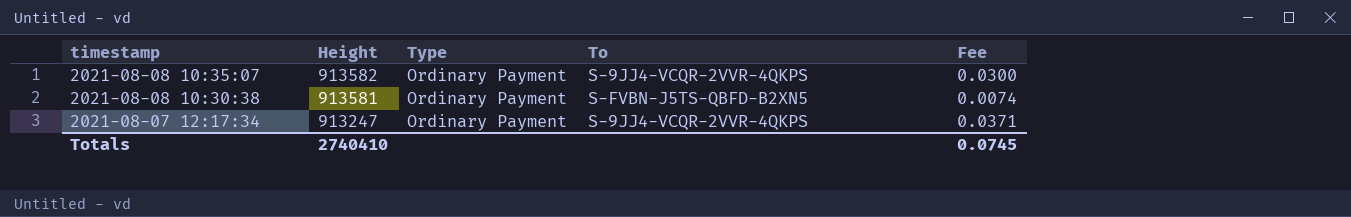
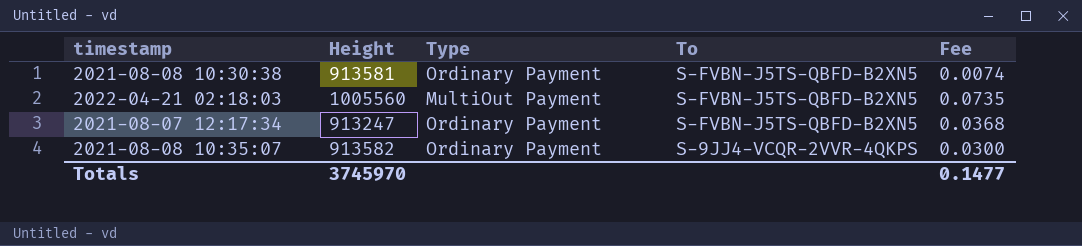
row order: timestamp descending -> To descending
row 2022-04-21 02:18:03: none -> 1005560 | MultiOut Payment | S-FVBN-J5TS-QBFD-B2XN5 | 0.0735
2021-08-07 12:17:34 | To: S-9JJ4-VCQR-2VVR-4QKPS -> S-FVBN-J5TS-QBFD-B2XN5
2021-08-07 12:17:34 | Fee: 0.0371 -> 0.0368
Totals | Height: 2740410 -> 3745970
Totals | Fee: 0.0745 -> 0.1477

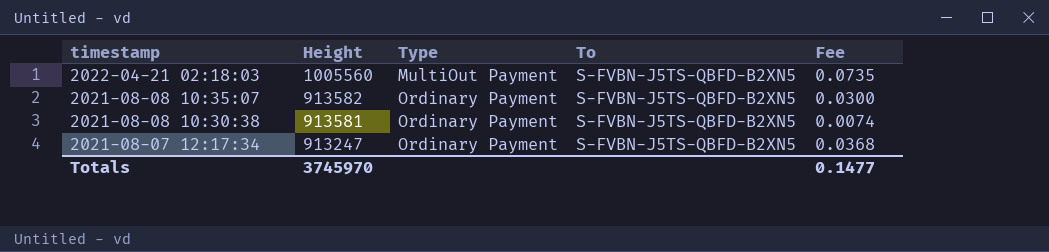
row order: To descending -> timestamp descending
2021-08-08 10:35:07 | To: S-9JJ4-VCQR-2VVR-4QKPS -> S-FVBN-J5TS-QBFD-B2XN5

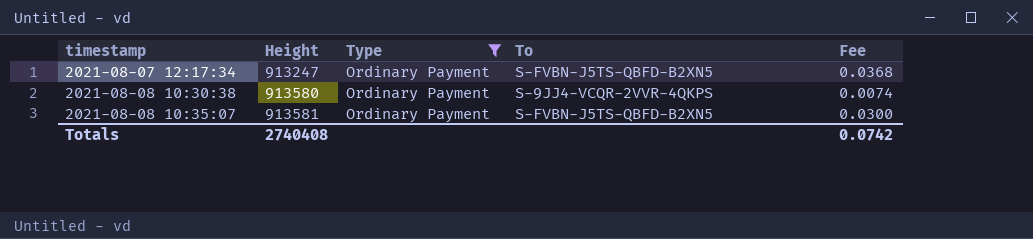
filter: none -> Type = Ordinary Payment
row order: timestamp descending -> timestamp ascending
2021-08-08 10:30:38 | Height: 913581 -> 913580
2021-08-08 10:30:38 | To: S-FVBN-J5TS-QBFD-B2XN5 -> S-9JJ4-VCQR-2VVR-4QKPS
2021-08-08 10:35:07 | Height: 913582 -> 913581
Totals | Height: 3745970 -> 2740408
Totals | Fee: 0.1477 -> 0.0742

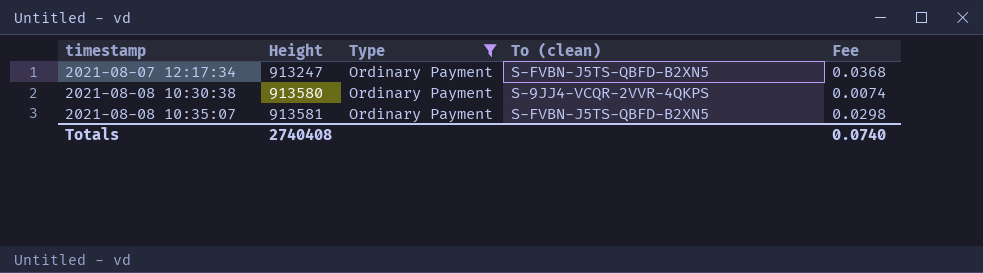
column name: To -> To (clean)
2021-08-08 10:35:07 | Fee: 0.0300 -> 0.0298
Totals | Fee: 0.0742 -> 0.0740

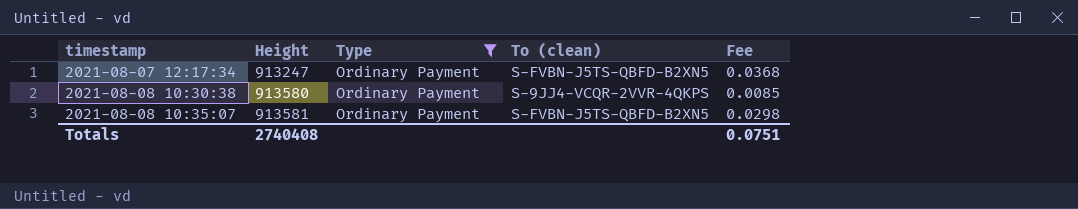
2021-08-08 10:30:38 | Fee: 0.0074 -> 0.0085
Totals | Fee: 0.0740 -> 0.0751

